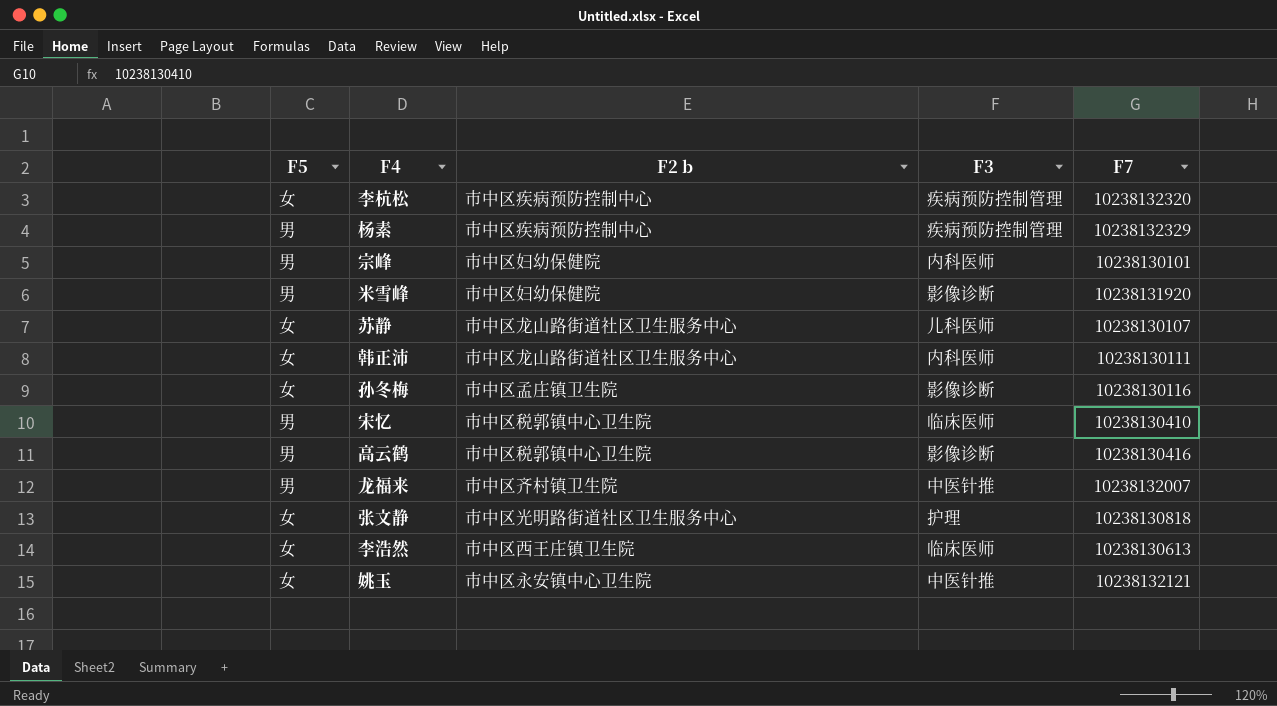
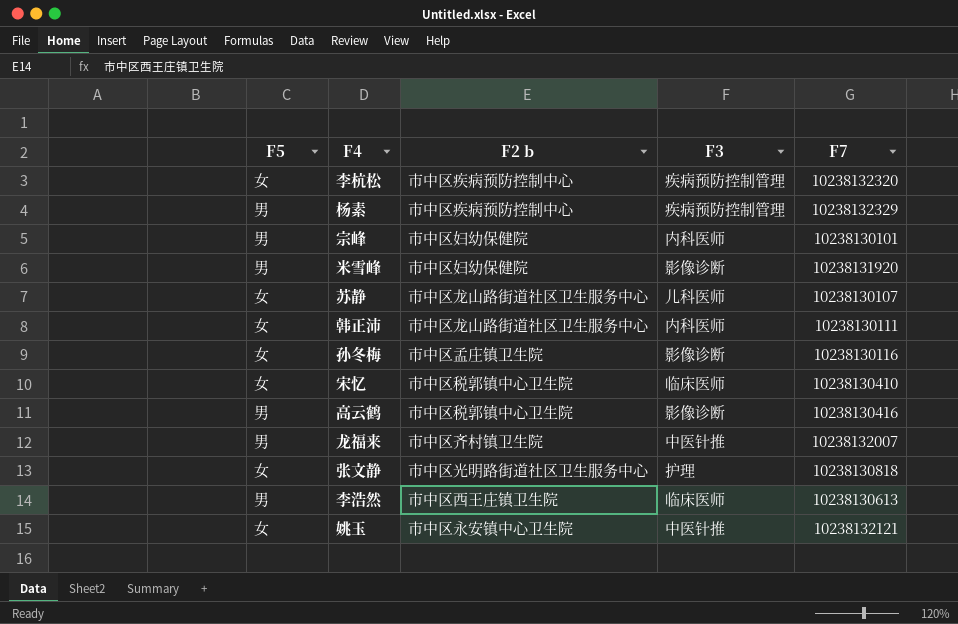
宋忆 | F5: 男 -> 女
李浩然 | F5: 女 -> 男

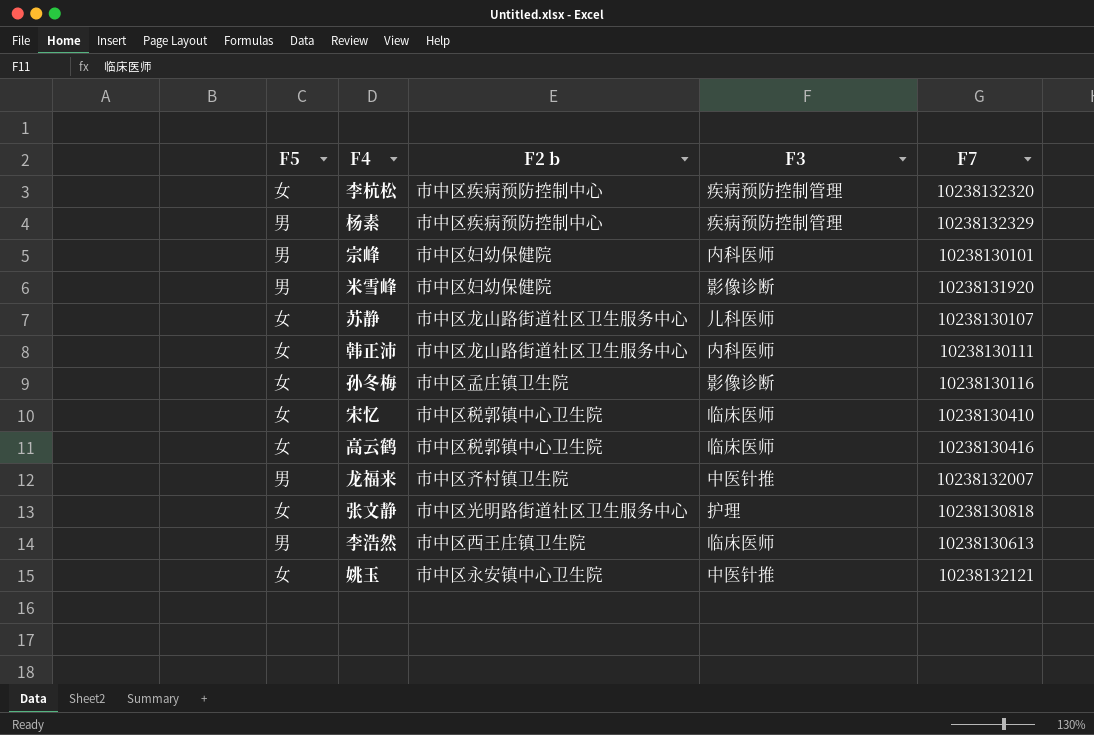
高云鹤 | F5: 男 -> 女
高云鹤 | F3: 影像诊断 -> 临床医师

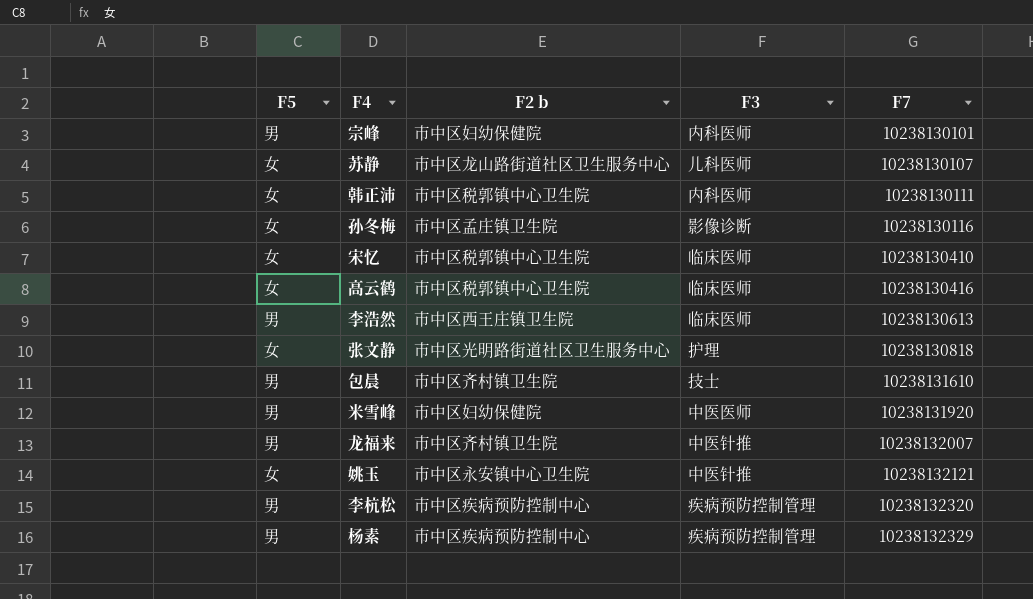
row order: none -> F7 ascending
韩正沛 | F2 b: 市中区龙山路街道社区卫生服务中心 -> 市中区税郭镇中心卫生院
row 包晨: none -> 男 | 市中区齐村镇卫生院 | 技士 | 10238131610
米雪峰 | F3: 影像诊断 -> 中医医师
李杭松 | F5: 女 -> 男

